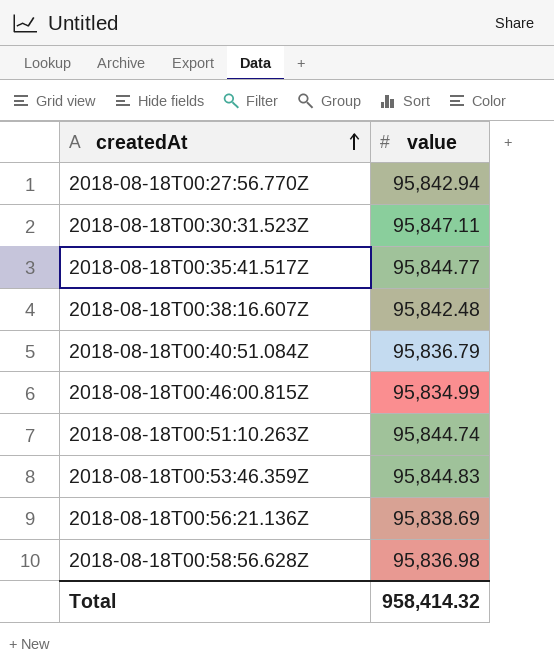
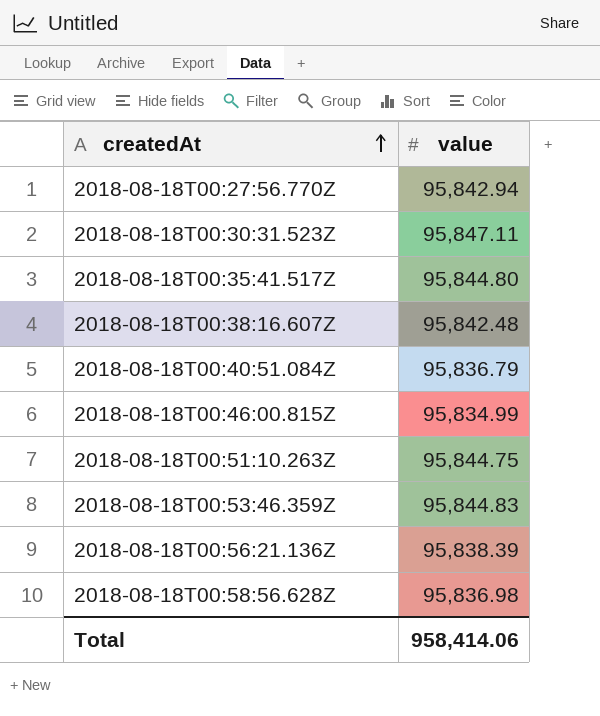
2018-08-18T00:35:41.517Z | value: 95,844.77 -> 95,844.80
2018-08-18T00:51:10.263Z | value: 95,844.74 -> 95,844.75
2018-08-18T00:56:21.136Z | value: 95,838.69 -> 95,838.39
Total | value: 958,414.32 -> 958,414.06

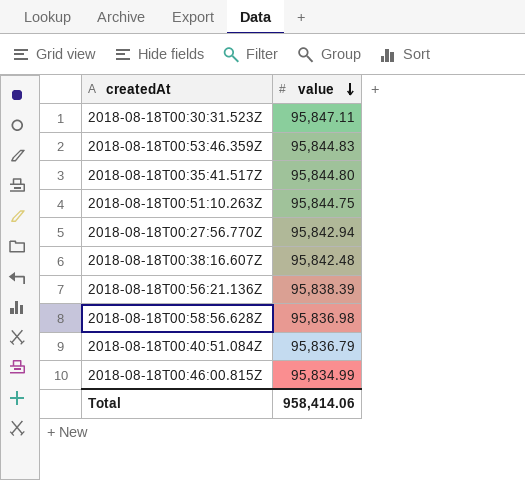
row order: createdAt ascending -> value descending

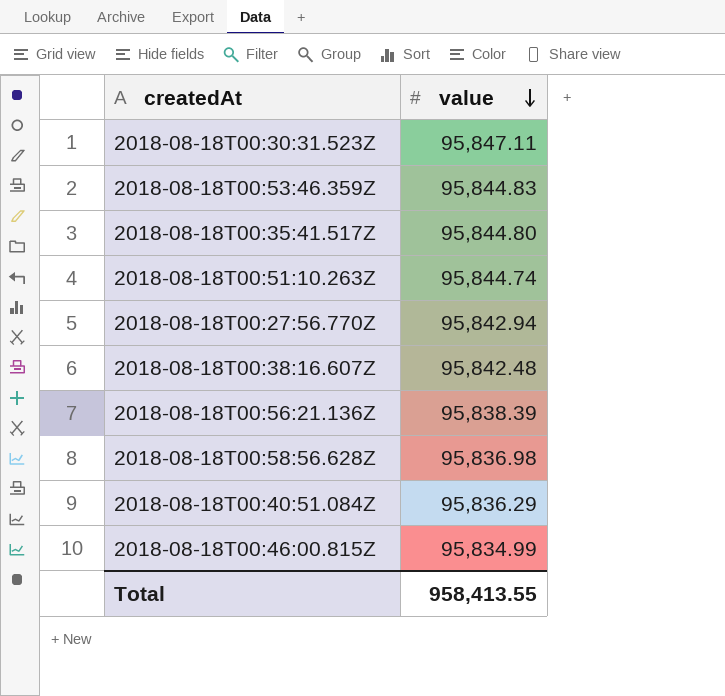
2018-08-18T00:51:10.263Z | value: 95,844.75 -> 95,844.74
2018-08-18T00:40:51.084Z | value: 95,836.79 -> 95,836.29
Total | value: 958,414.06 -> 958,413.55

